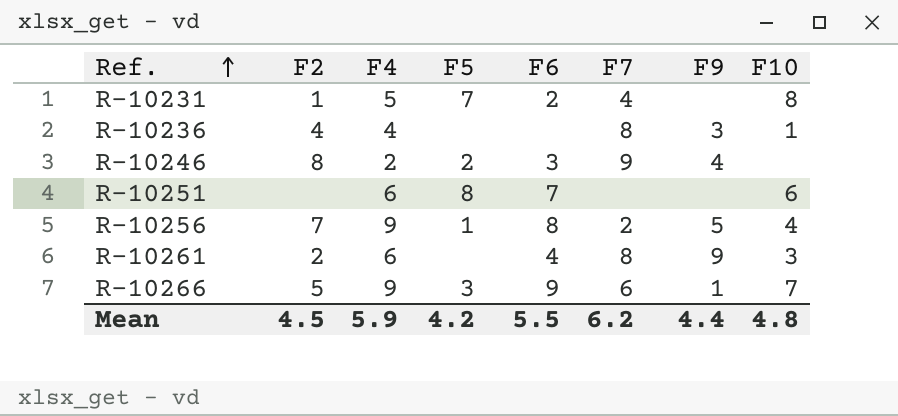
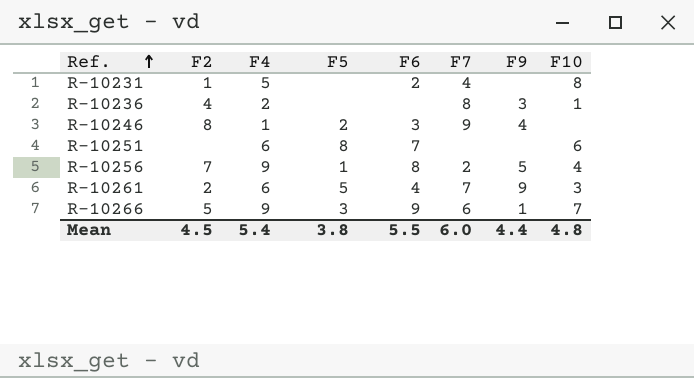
R-10231 | F5: 7 -> none
R-10236 | F4: 4 -> 2
R-10246 | F4: 2 -> 1
R-10261 | F5: none -> 5
R-10261 | F7: 8 -> 7
Mean | F4: 5.9 -> 5.4
Mean | F5: 4.2 -> 3.8
Mean | F7: 6.2 -> 6.0

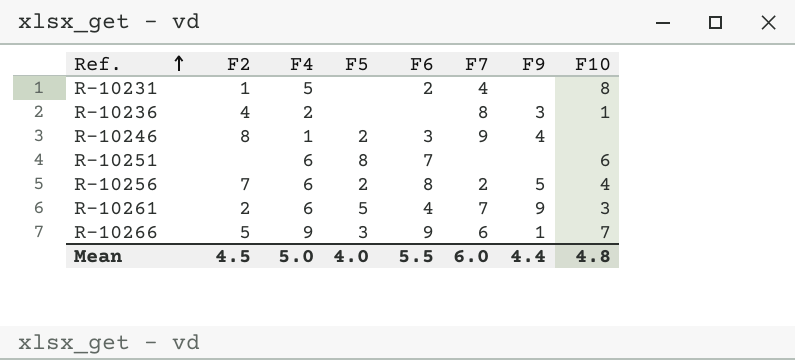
R-10256 | F4: 9 -> 6
R-10256 | F5: 1 -> 2
Mean | F4: 5.4 -> 5.0
Mean | F5: 3.8 -> 4.0

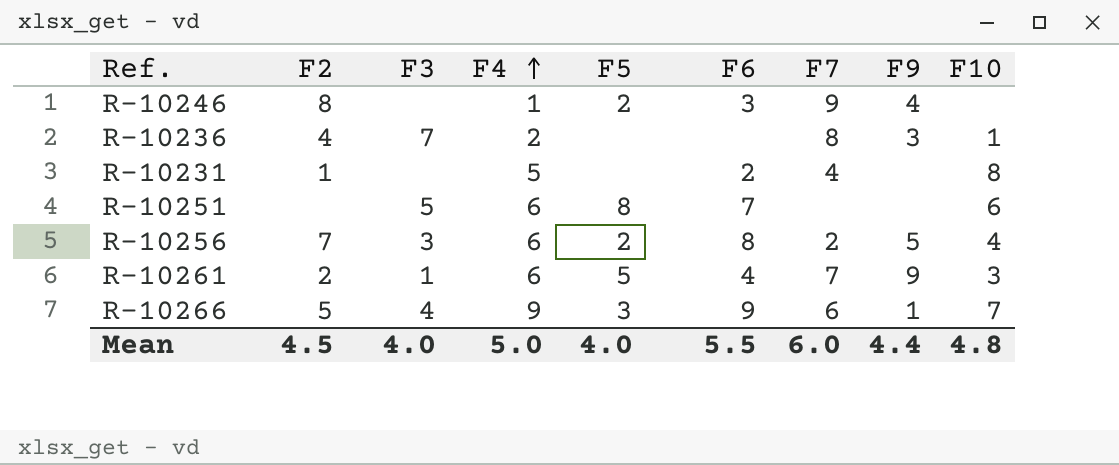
row order: Ref. ascending -> F4 ascending
column F3 | position: none -> 3

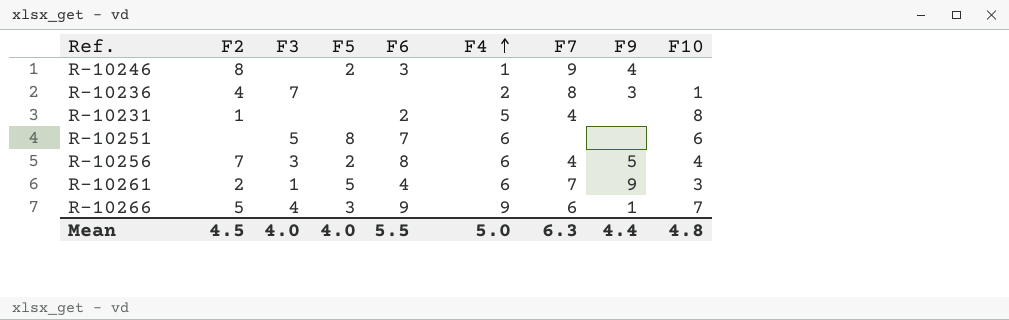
column F4 | position: 4 -> 6
R-10256 | F7: 2 -> 4
Mean | F7: 6.0 -> 6.3

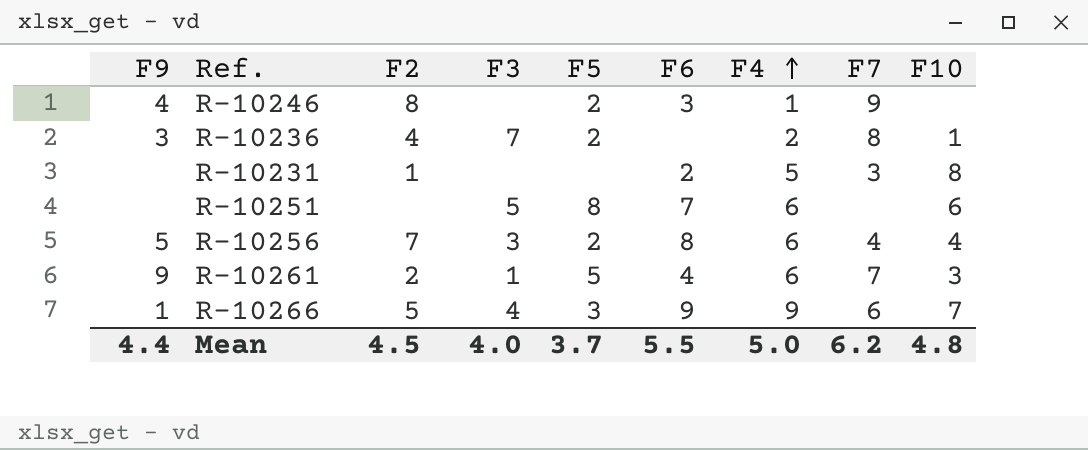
column F9 | position: 8 -> 1
R-10236 | F5: none -> 2
R-10231 | F7: 4 -> 3
Mean | F5: 4.0 -> 3.7
Mean | F7: 6.3 -> 6.2

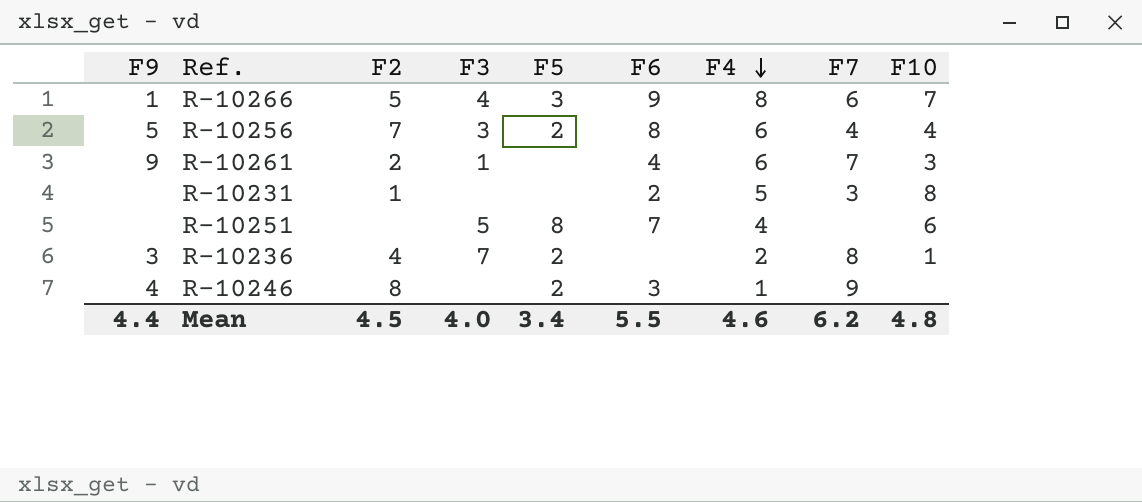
row order: F4 ascending -> F4 descending
R-10266 | F4: 9 -> 8
R-10261 | F5: 5 -> none
R-10251 | F4: 6 -> 4
Mean | F5: 3.7 -> 3.4
Mean | F4: 5.0 -> 4.6

